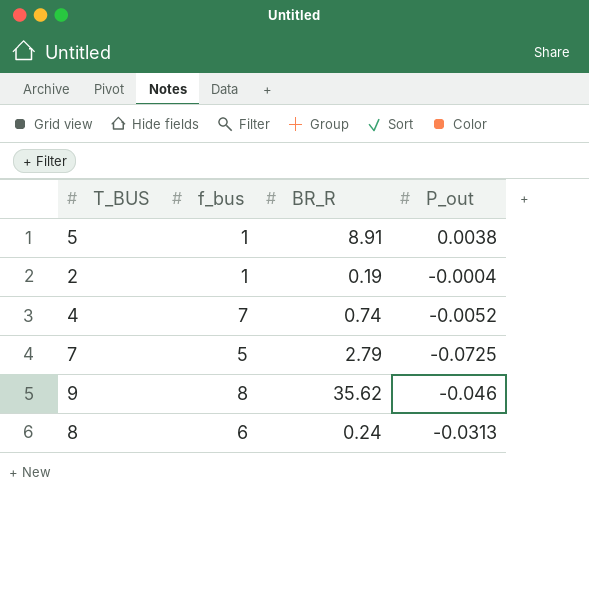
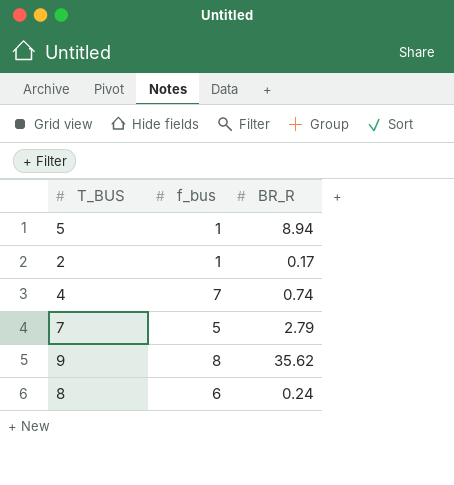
column P_out | position: 4 -> none
5 | BR_R: 8.91 -> 8.94
2 | BR_R: 0.19 -> 0.17

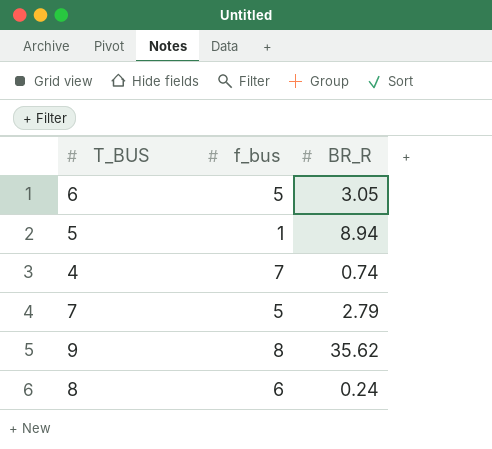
row 2: 1 | 0.17 -> none
row 6: none -> 5 | 3.05

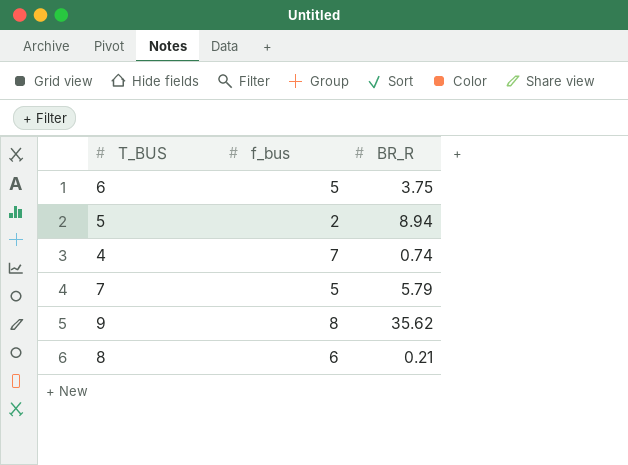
6 | BR_R: 3.05 -> 3.75
5 | f_bus: 1 -> 2
7 | BR_R: 2.79 -> 5.79
8 | BR_R: 0.24 -> 0.21

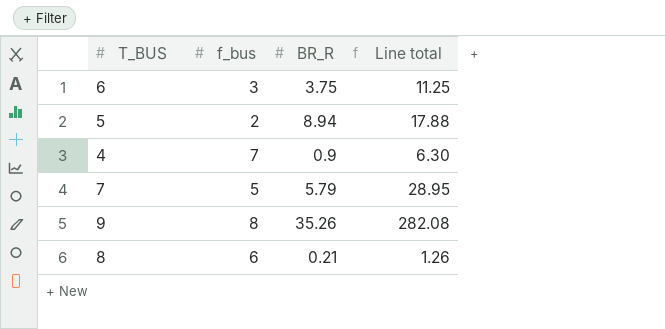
column Line total | formula: none -> [f_bus] * [BR_R]
6 | f_bus: 5 -> 3
4 | BR_R: 0.74 -> 0.9
9 | BR_R: 35.62 -> 35.26

